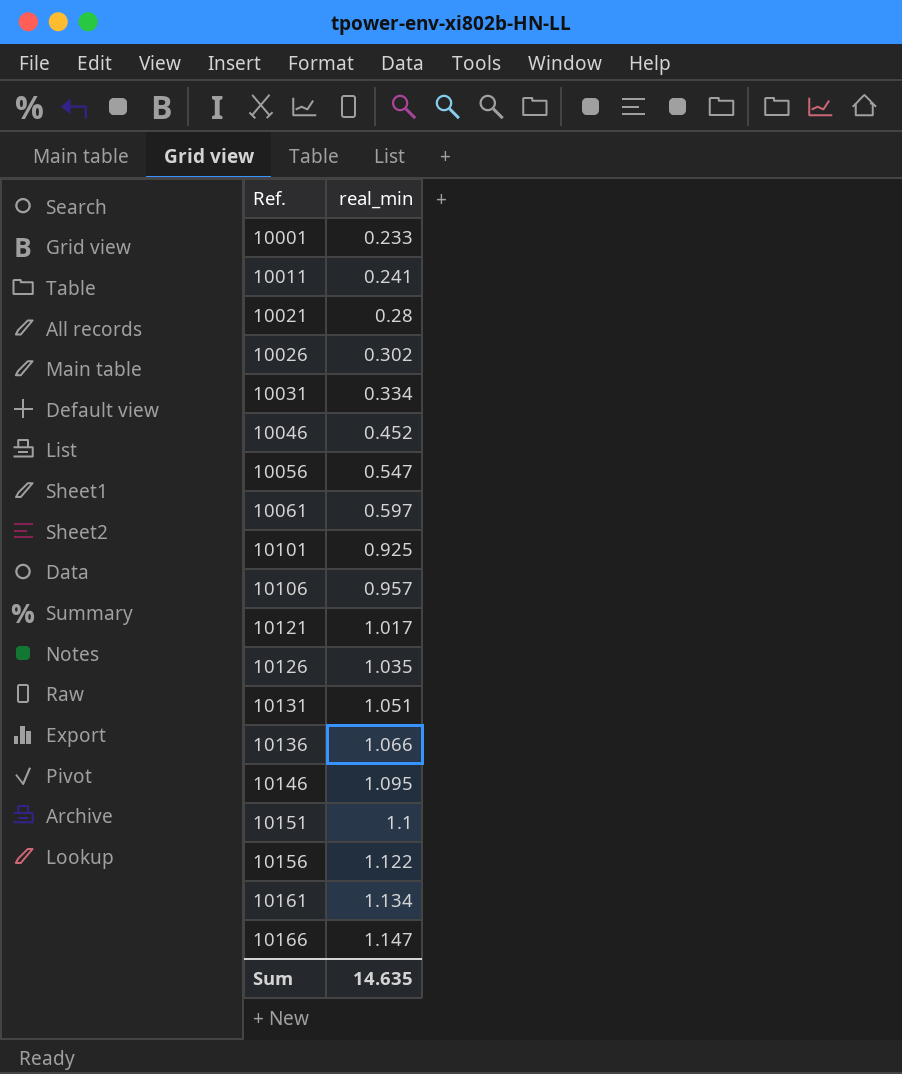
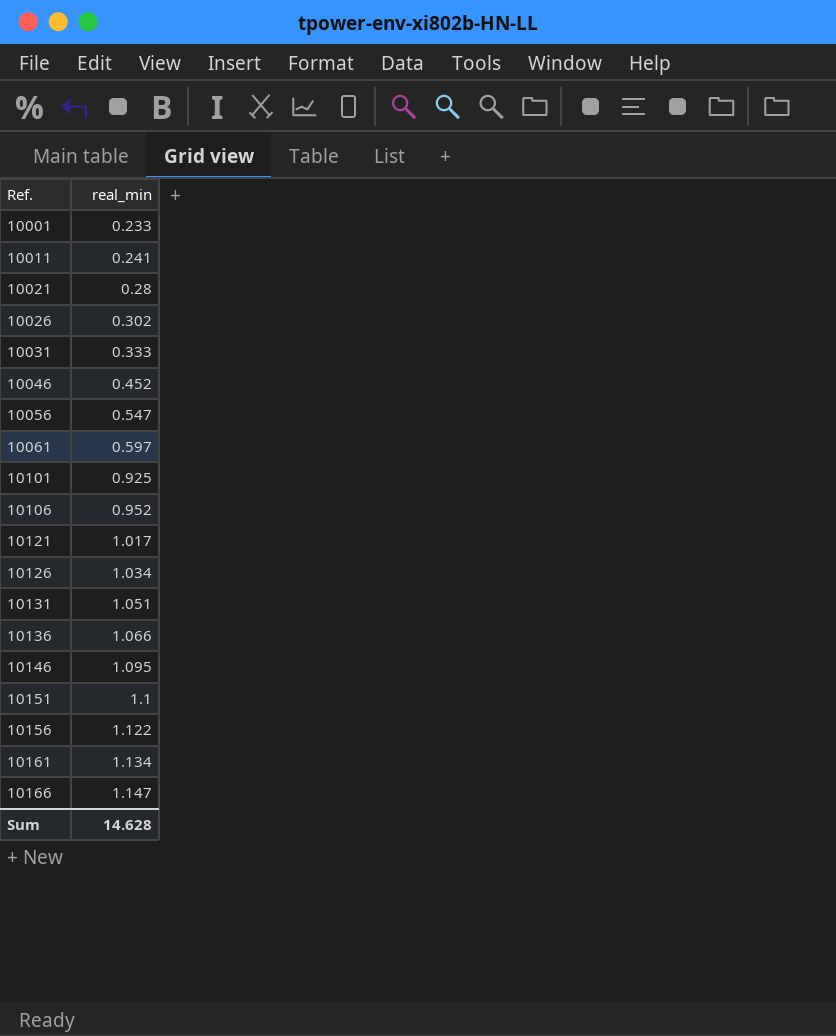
10031 | real_min: 0.334 -> 0.333
10106 | real_min: 0.957 -> 0.952
10126 | real_min: 1.035 -> 1.034
Sum | real_min: 14.635 -> 14.628

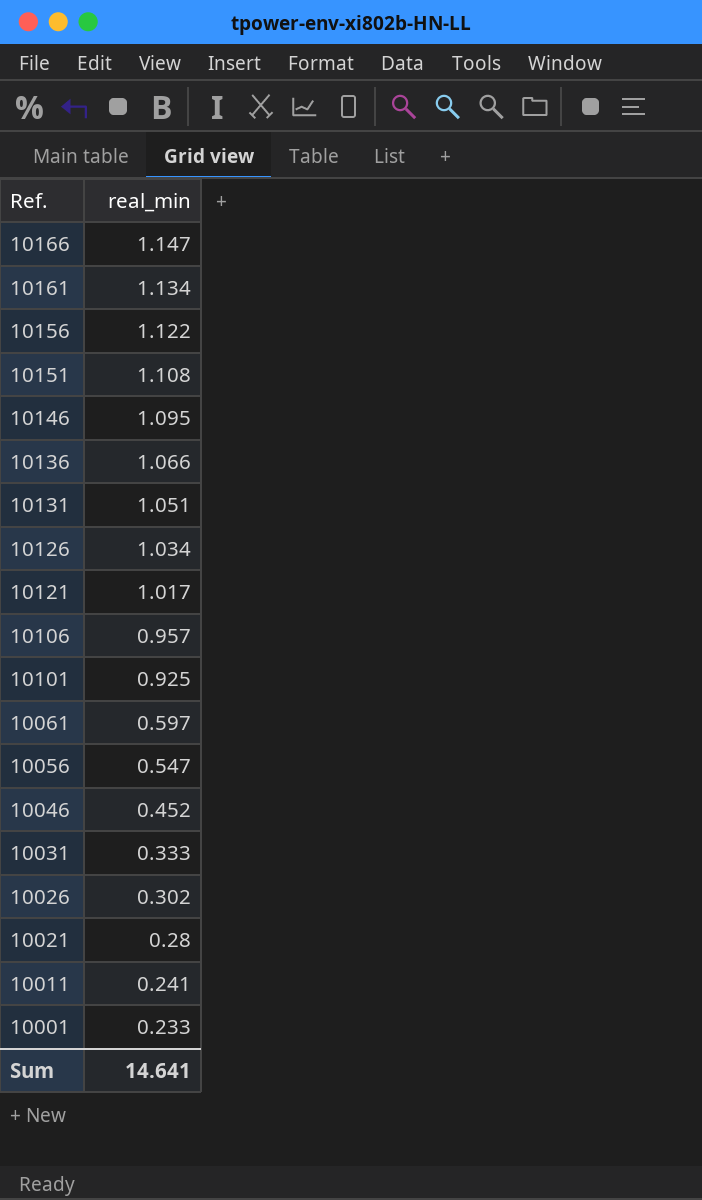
row order: Ref. ascending -> Ref. descending
10151 | real_min: 1.1 -> 1.108
10106 | real_min: 0.952 -> 0.957
Sum | real_min: 14.628 -> 14.641

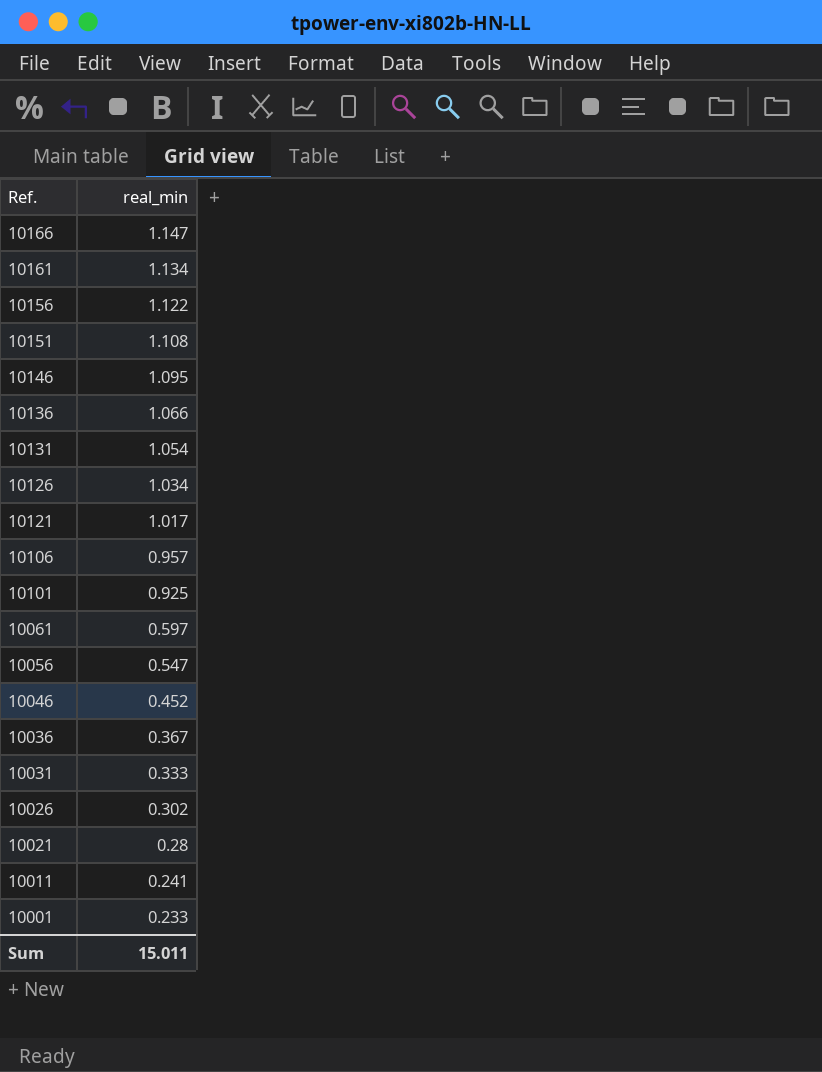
10131 | real_min: 1.051 -> 1.054
row 10036: none -> 0.367
Sum | real_min: 14.641 -> 15.011

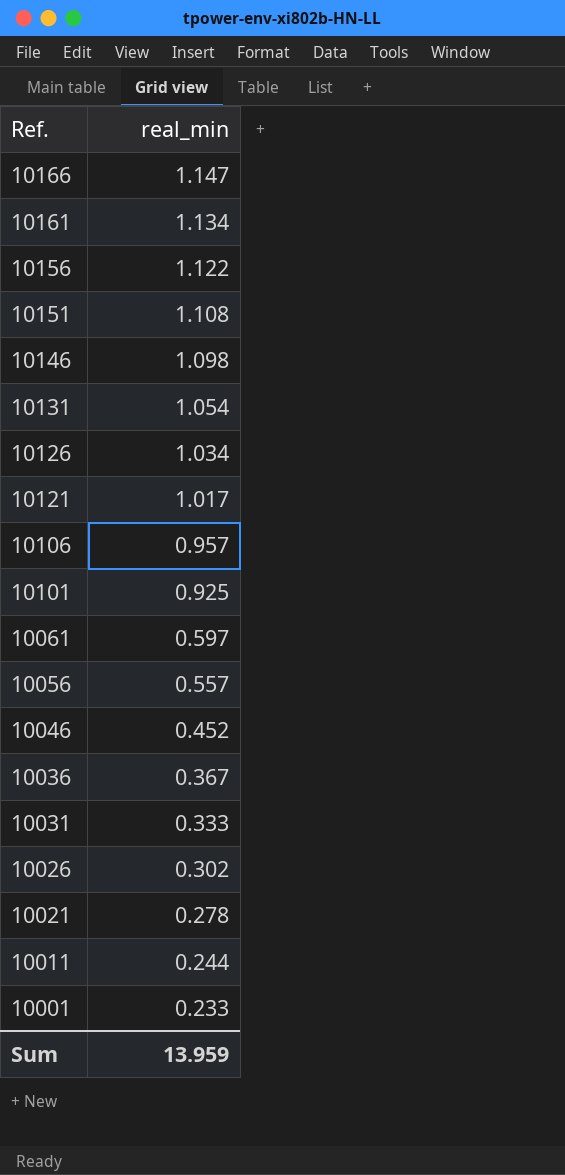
row 10136: 1.066 -> none
10146 | real_min: 1.095 -> 1.098
10056 | real_min: 0.547 -> 0.557
10021 | real_min: 0.28 -> 0.278
10011 | real_min: 0.241 -> 0.244
Sum | real_min: 15.011 -> 13.959

